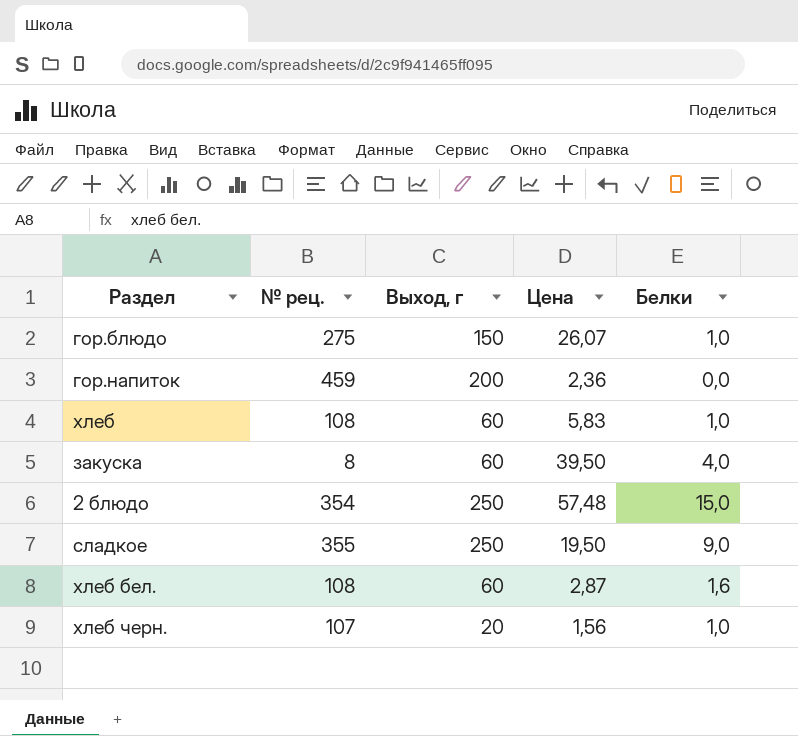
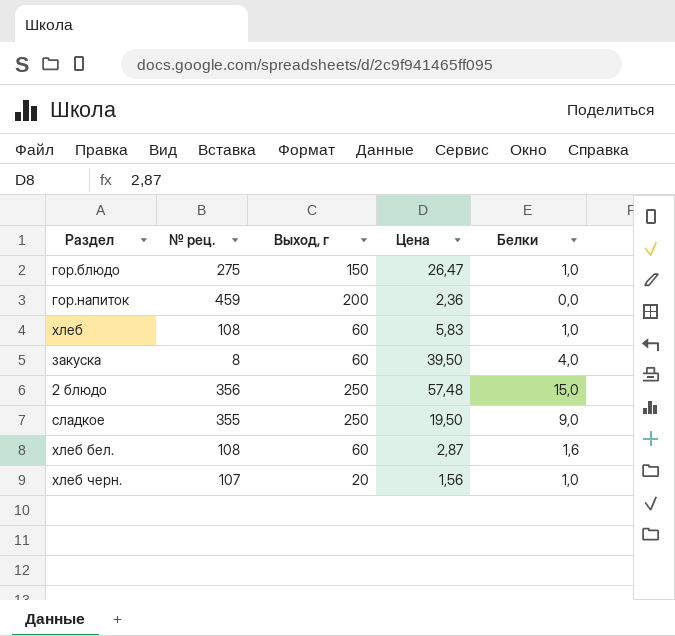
гор.блюдо | Цена: 26,07 -> 26,47
2 блюдо | № рец.: 354 -> 356

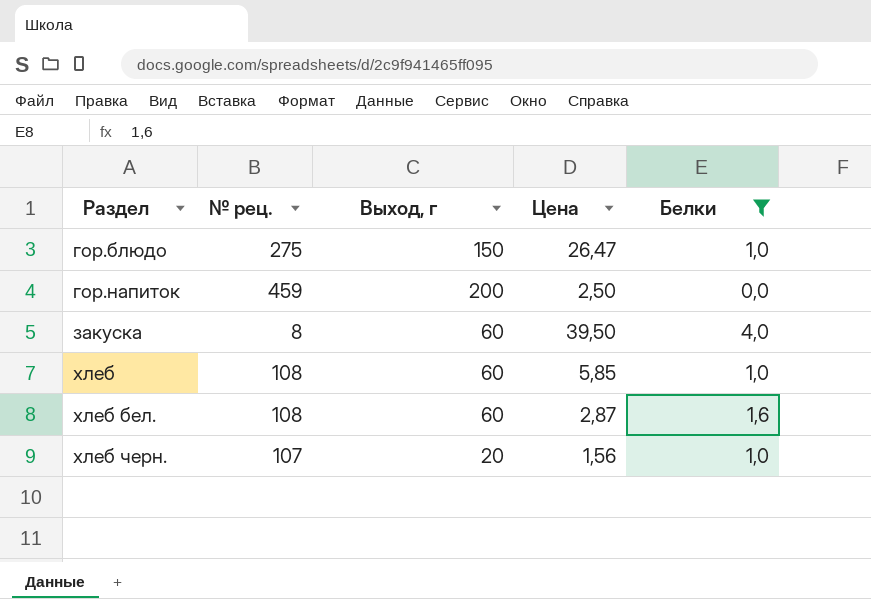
filter: none -> Белки <= 4,0
row order: none -> Раздел ascending
гор.напиток | Цена: 2,36 -> 2,50
хлеб | Цена: 5,83 -> 5,85

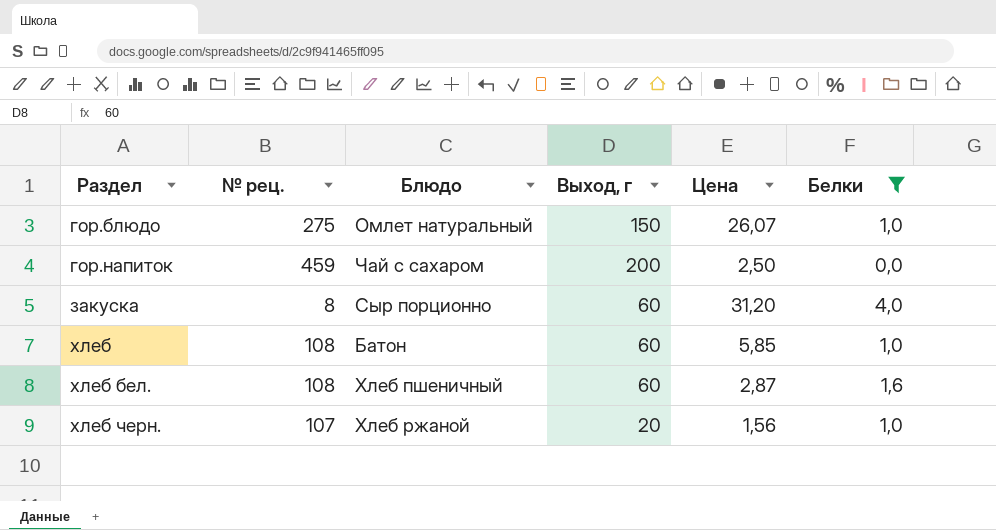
column Блюдо | position: none -> 3
гор.блюдо | Цена: 26,47 -> 26,07
закуска | Цена: 39,50 -> 31,20

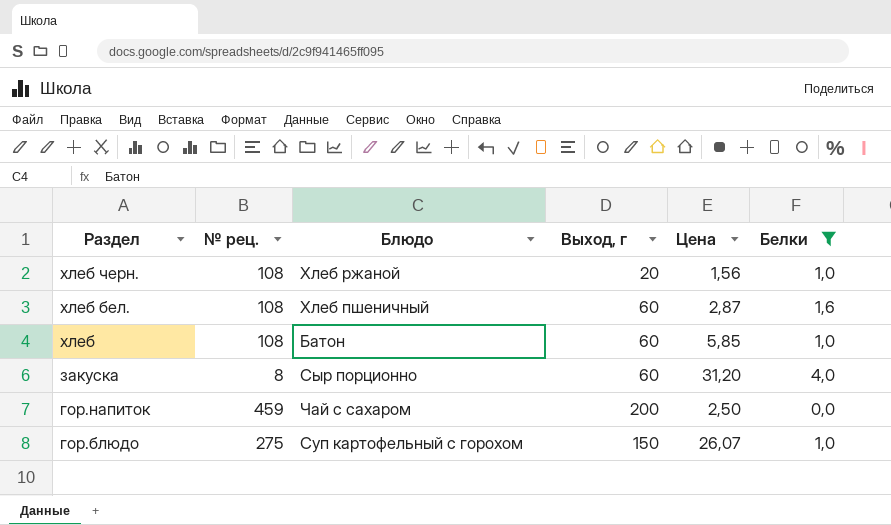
row order: Раздел ascending -> Раздел descending
хлеб черн. | № рец.: 107 -> 108
гор.блюдо | Блюдо: Омлет натуральный -> Суп картофельный с горохом

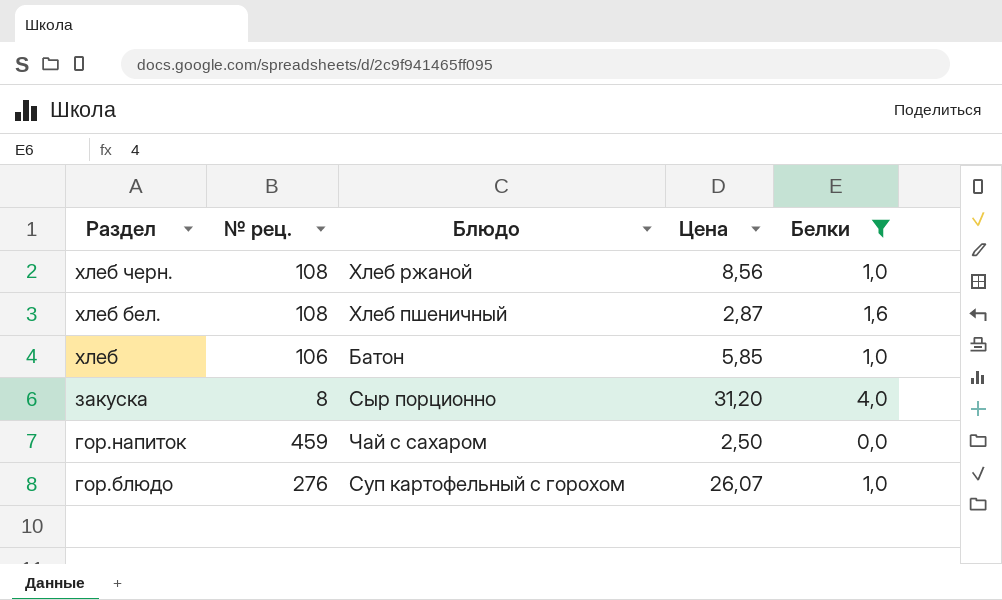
column Выход, г | position: 4 -> none
хлеб черн. | Цена: 1,56 -> 8,56
хлеб | № рец.: 108 -> 106
гор.блюдо | № рец.: 275 -> 276

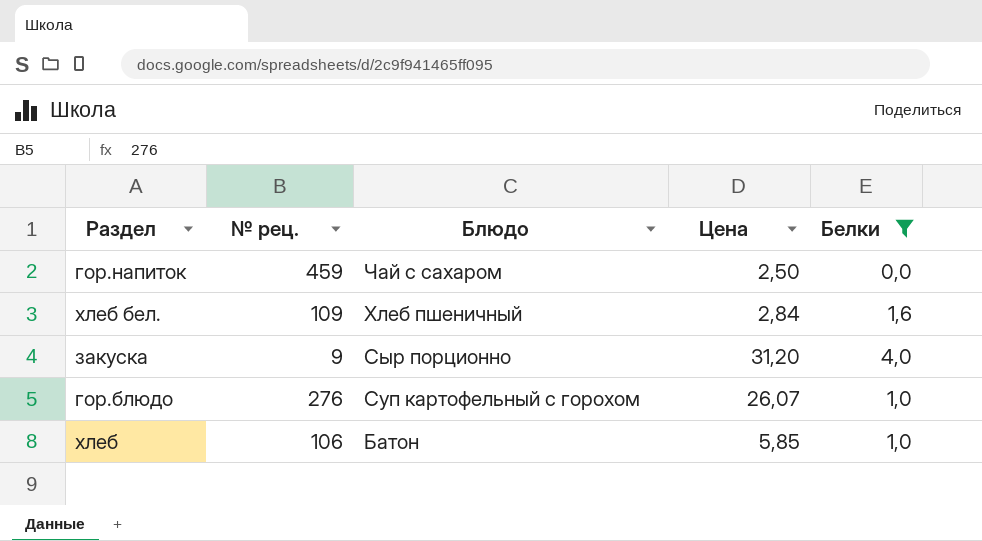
row order: Раздел descending -> Блюдо descending
row хлеб черн.: 108 | Хлеб ржаной | 8,56 | 1,0 -> none
хлеб бел. | № рец.: 108 -> 109
хлеб бел. | Цена: 2,87 -> 2,84
закуска | № рец.: 8 -> 9

